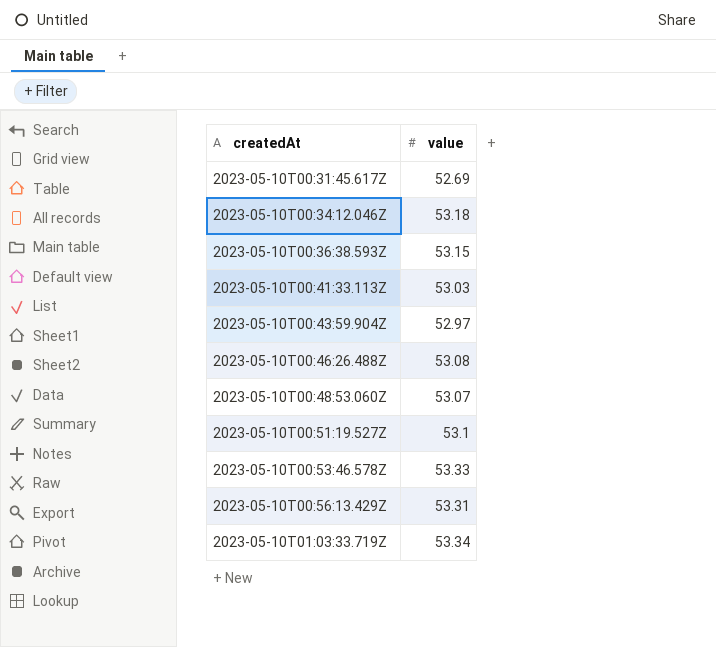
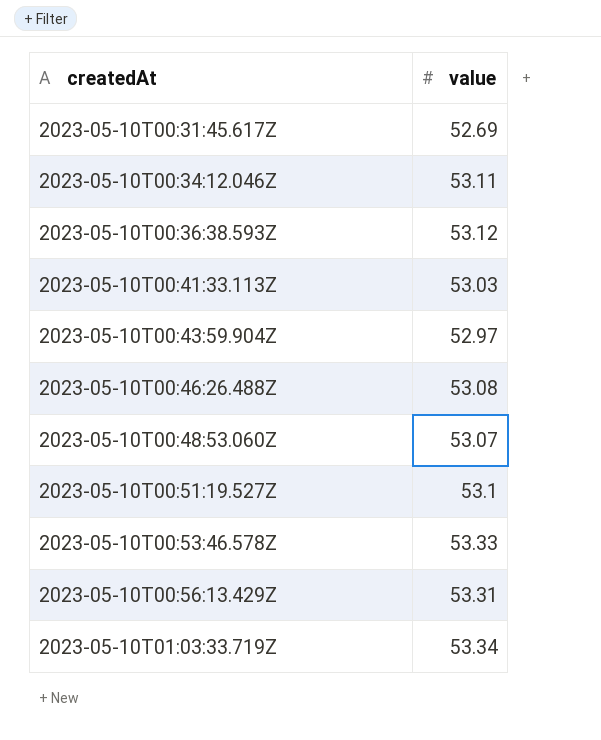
2023-05-10T00:34:12.046Z | value: 53.18 -> 53.11
2023-05-10T00:36:38.593Z | value: 53.15 -> 53.12

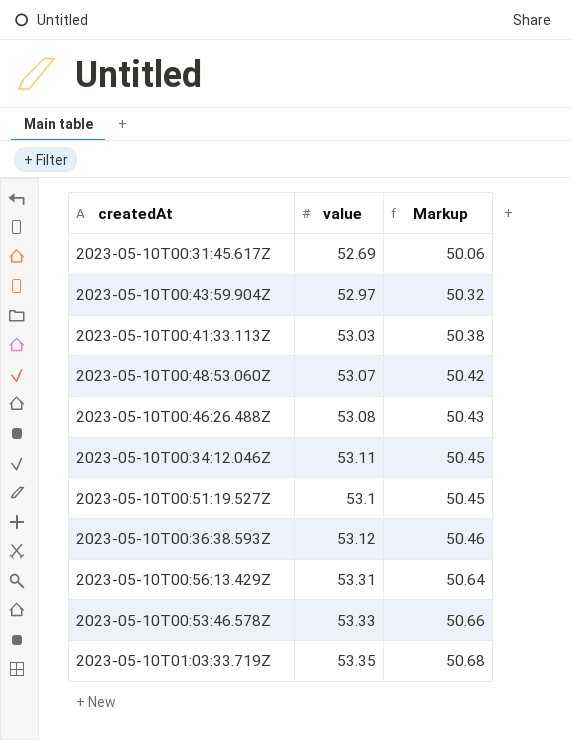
row order: createdAt ascending -> Markup ascending
column Markup | formula: none -> [value] * 0.95
2023-05-10T01:03:33.719Z | value: 53.34 -> 53.35

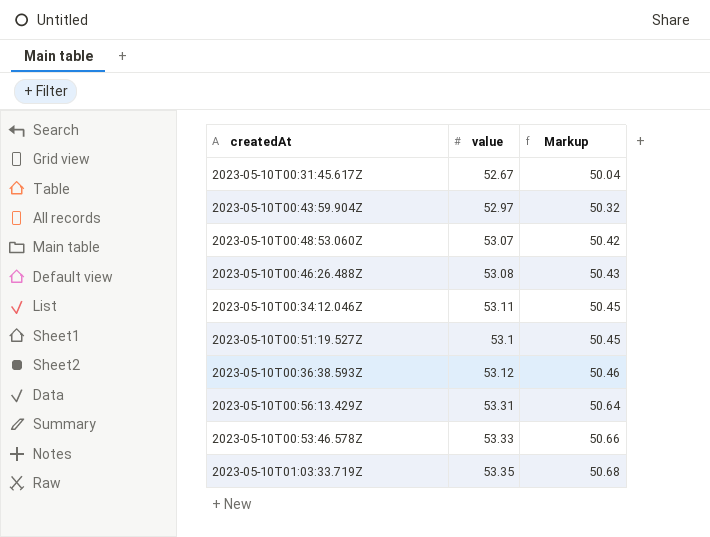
row 2023-05-10T00:41:33.113Z: 53.03 | 50.38 -> none
2023-05-10T00:31:45.617Z | value: 52.69 -> 52.67
2023-05-10T00:31:45.617Z | Markup: 50.06 -> 50.04

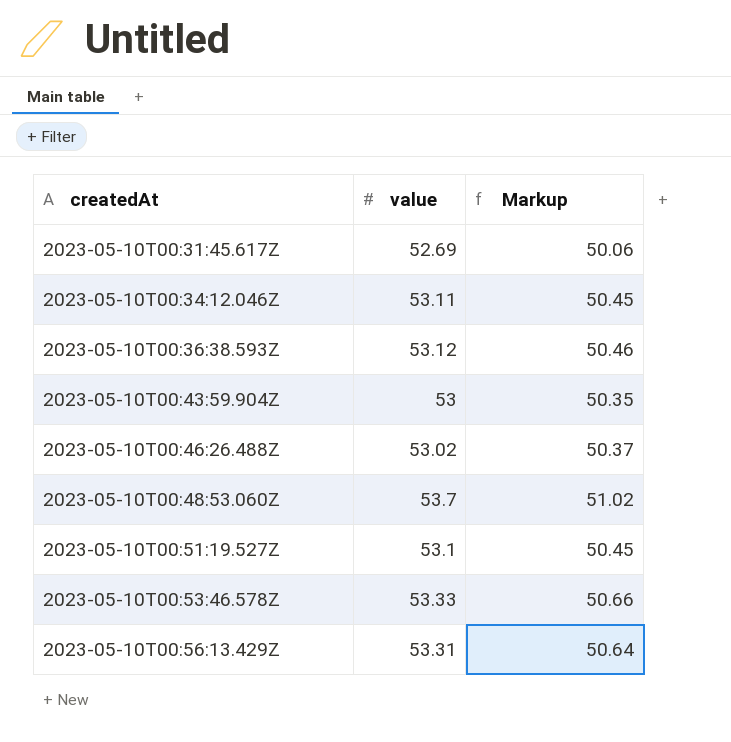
row order: Markup ascending -> createdAt ascending
row 2023-05-10T01:03:33.719Z: 53.35 | 50.68 -> none
2023-05-10T00:31:45.617Z | value: 52.67 -> 52.69
2023-05-10T00:31:45.617Z | Markup: 50.04 -> 50.06
2023-05-10T00:43:59.904Z | value: 52.97 -> 53
2023-05-10T00:43:59.904Z | Markup: 50.32 -> 50.35
2023-05-10T00:46:26.488Z | value: 53.08 -> 53.02
2023-05-10T00:46:26.488Z | Markup: 50.43 -> 50.37
2023-05-10T00:48:53.060Z | value: 53.07 -> 53.7
2023-05-10T00:48:53.060Z | Markup: 50.42 -> 51.02

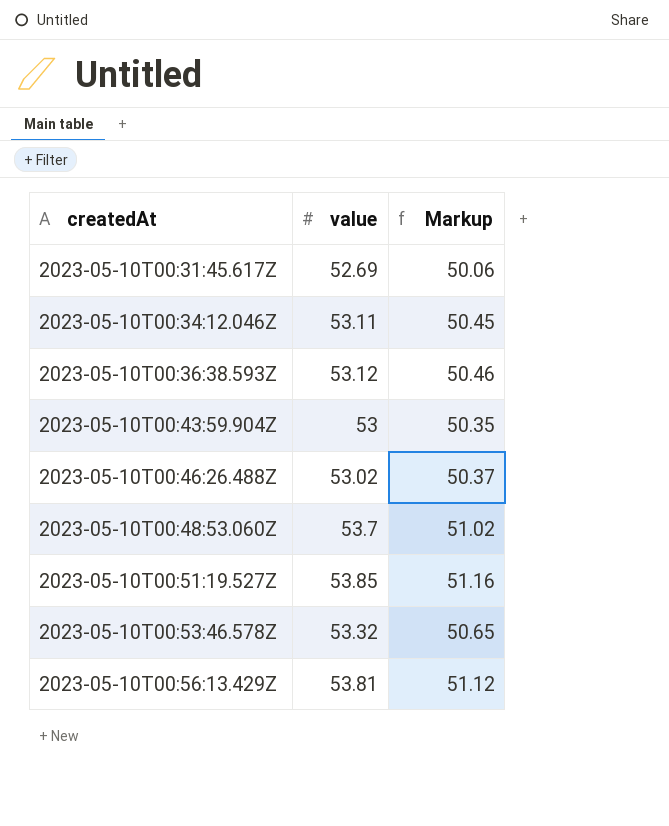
2023-05-10T00:51:19.527Z | value: 53.1 -> 53.85
2023-05-10T00:51:19.527Z | Markup: 50.45 -> 51.16
2023-05-10T00:53:46.578Z | value: 53.33 -> 53.32
2023-05-10T00:53:46.578Z | Markup: 50.66 -> 50.65
2023-05-10T00:56:13.429Z | value: 53.31 -> 53.81
2023-05-10T00:56:13.429Z | Markup: 50.64 -> 51.12

